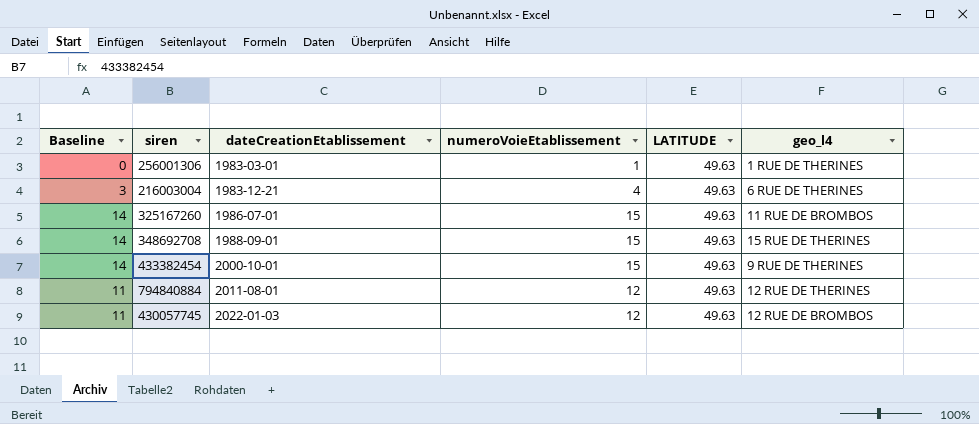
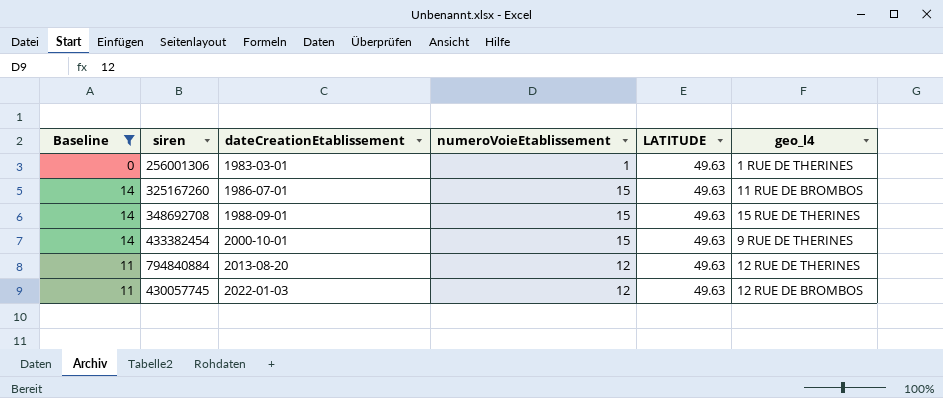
filter: none -> Baseline != 3
794840884 | dateCreationEtablissement: 2011-08-01 -> 2013-08-20

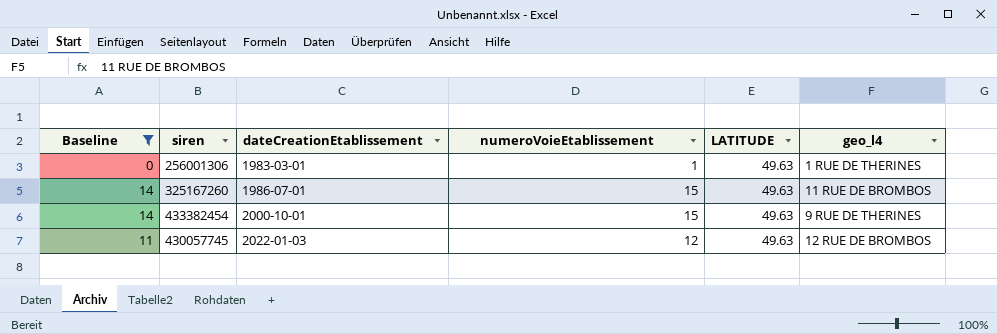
row 348692708: 14 | 1988-09-01 | 15 | 49.63 | 15 RUE DE THERINES -> none
row 794840884: 11 | 2013-08-20 | 12 | 49.63 | 12 RUE DE THERINES -> none

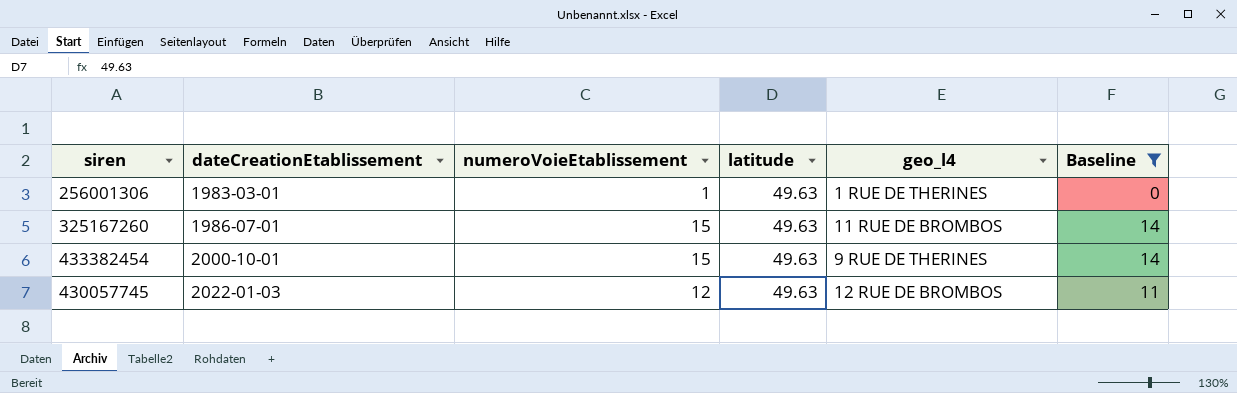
column name: LATITUDE -> latitude
column Baseline | position: 1 -> 6

